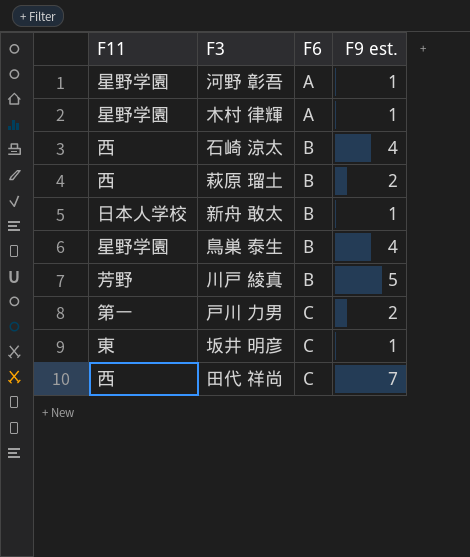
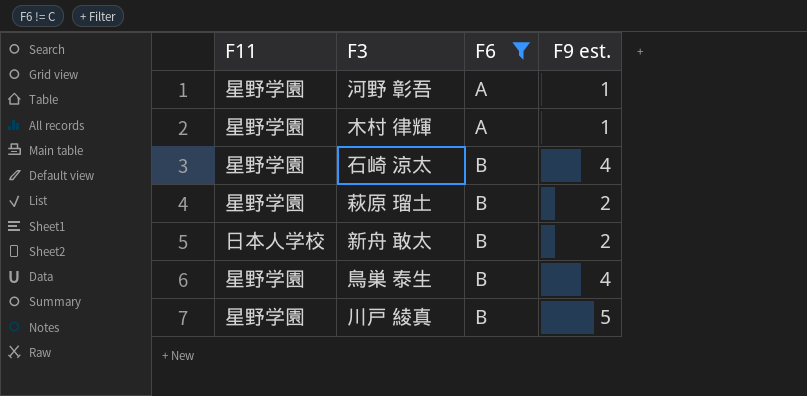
filter: none -> F6 != C
石崎 涼太 | F11: 西 -> 星野学園
萩原 瑠土 | F11: 西 -> 星野学園
新舟 敢太 | F9 est.: 1 -> 2
川戸 綾真 | F11: 芳野 -> 星野学園

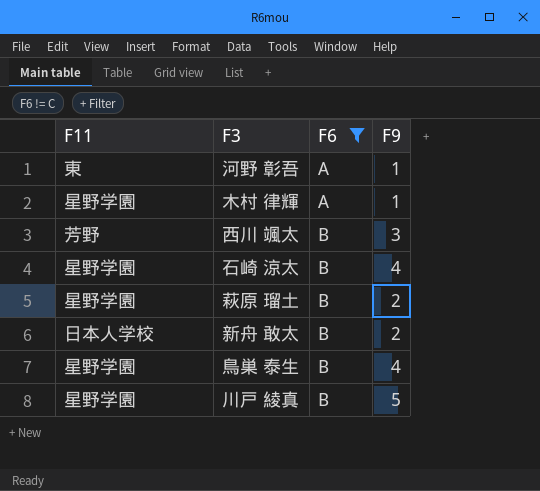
column name: F9 est. -> F9
河野 彰吾 | F11: 星野学園 -> 東
row 西川 颯太: none -> 芳野 | B | 3

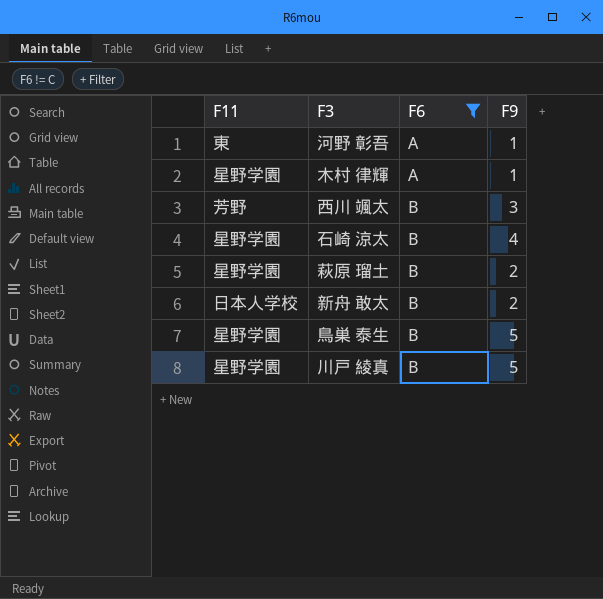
鳥巣 泰生 | F9: 4 -> 5

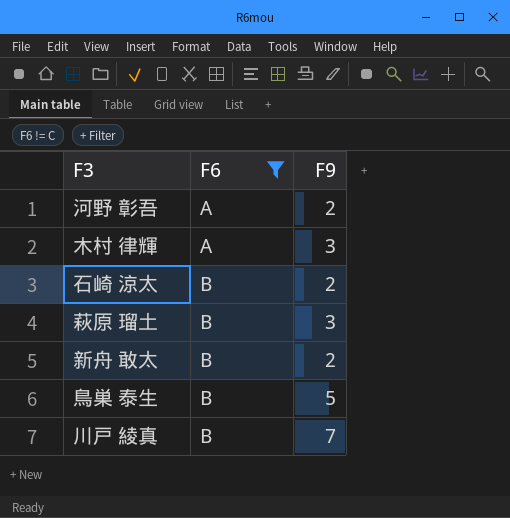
column F11 | position: 1 -> none
row 西川 颯太: 芳野 | B | 3 -> none
河野 彰吾 | F9: 1 -> 2
木村 律輝 | F9: 1 -> 3
石崎 涼太 | F9: 4 -> 2
萩原 瑠土 | F9: 2 -> 3
川戸 綾真 | F9: 5 -> 7

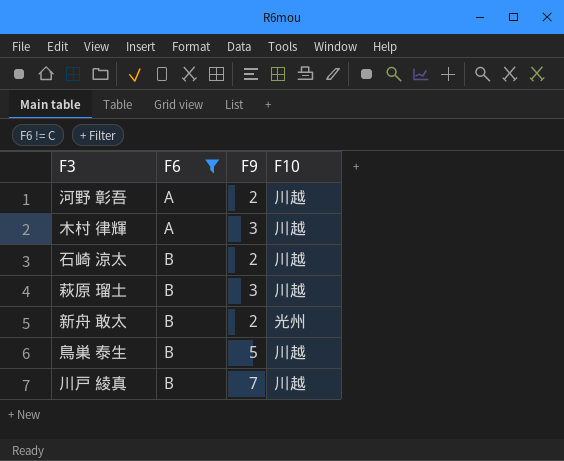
column F10 | position: none -> 4

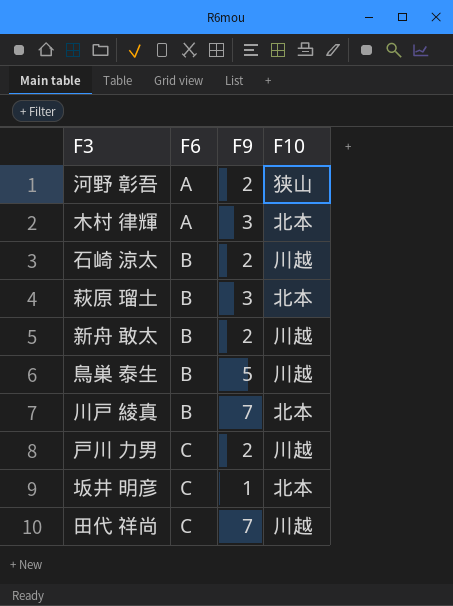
filter: F6 != C -> none
河野 彰吾 | F10: 川越 -> 狭山
木村 律輝 | F10: 川越 -> 北本
萩原 瑠土 | F10: 川越 -> 北本
新舟 敢太 | F10: 光州 -> 川越
川戸 綾真 | F10: 川越 -> 北本

